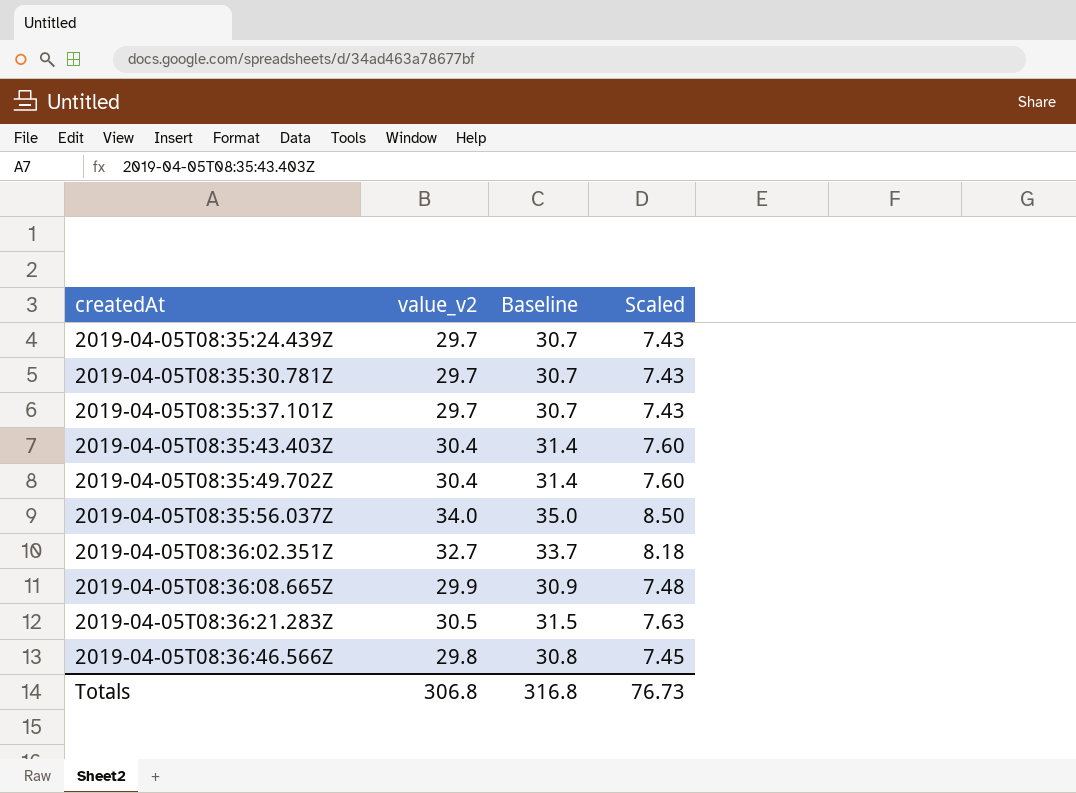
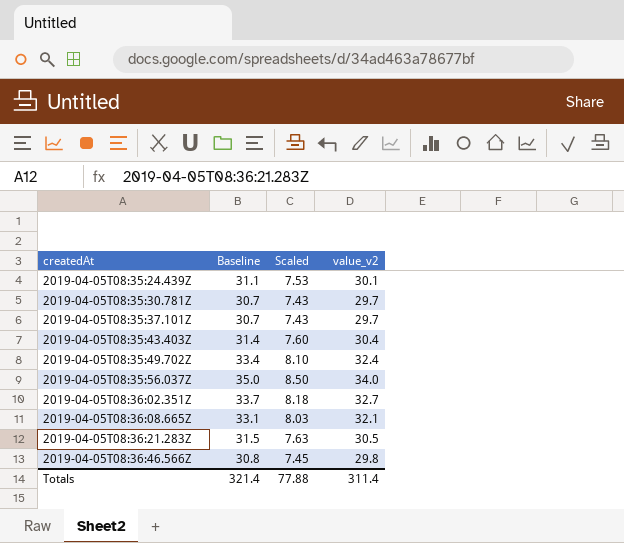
column value_v2 | position: 2 -> 4
2019-04-05T08:35:24.439Z | Baseline: 30.7 -> 31.1
2019-04-05T08:35:24.439Z | Scaled: 7.43 -> 7.53
2019-04-05T08:35:24.439Z | value_v2: 29.7 -> 30.1
2019-04-05T08:35:49.702Z | Baseline: 31.4 -> 33.4
2019-04-05T08:35:49.702Z | Scaled: 7.60 -> 8.10
2019-04-05T08:35:49.702Z | value_v2: 30.4 -> 32.4
2019-04-05T08:36:08.665Z | Baseline: 30.9 -> 33.1
2019-04-05T08:36:08.665Z | Scaled: 7.48 -> 8.03
2019-04-05T08:36:08.665Z | value_v2: 29.9 -> 32.1
Totals | Baseline: 316.8 -> 321.4
Totals | Scaled: 76.73 -> 77.88
Totals | value_v2: 306.8 -> 311.4

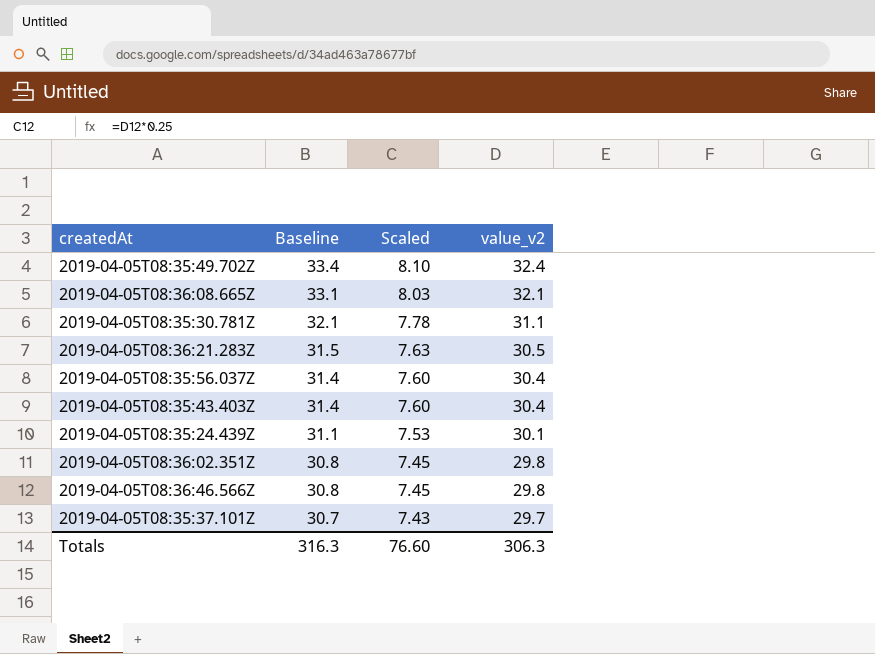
row order: createdAt ascending -> Baseline descending
2019-04-05T08:35:30.781Z | Baseline: 30.7 -> 32.1
2019-04-05T08:35:30.781Z | Scaled: 7.43 -> 7.78
2019-04-05T08:35:30.781Z | value_v2: 29.7 -> 31.1
2019-04-05T08:35:56.037Z | Baseline: 35.0 -> 31.4
2019-04-05T08:35:56.037Z | Scaled: 8.50 -> 7.60
2019-04-05T08:35:56.037Z | value_v2: 34.0 -> 30.4
2019-04-05T08:36:02.351Z | Baseline: 33.7 -> 30.8
2019-04-05T08:36:02.351Z | Scaled: 8.18 -> 7.45
2019-04-05T08:36:02.351Z | value_v2: 32.7 -> 29.8
Totals | Baseline: 321.4 -> 316.3
Totals | Scaled: 77.88 -> 76.60
Totals | value_v2: 311.4 -> 306.3

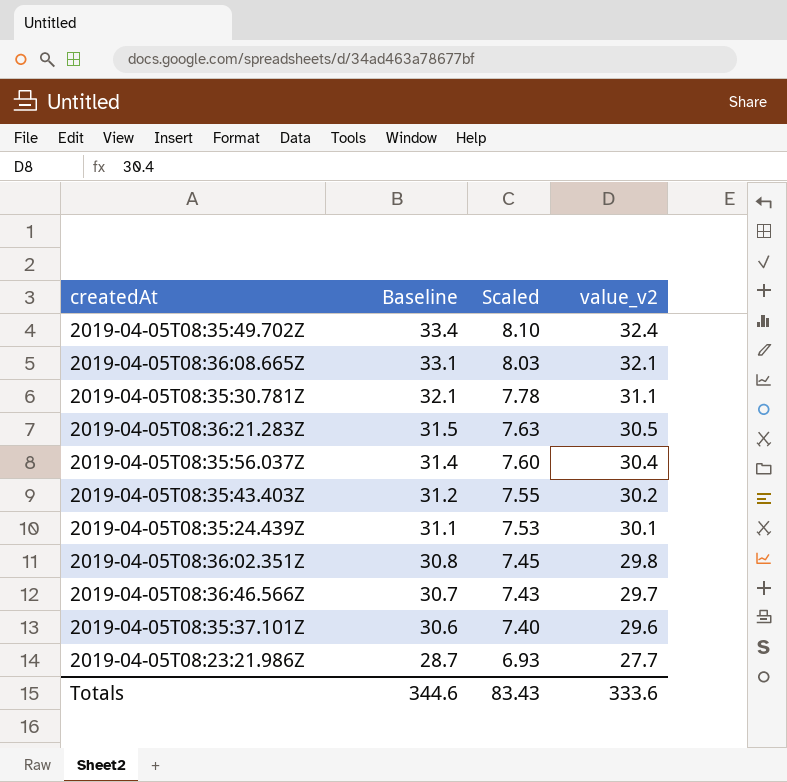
2019-04-05T08:35:43.403Z | Baseline: 31.4 -> 31.2
2019-04-05T08:35:43.403Z | Scaled: 7.60 -> 7.55
2019-04-05T08:35:43.403Z | value_v2: 30.4 -> 30.2
2019-04-05T08:36:46.566Z | Baseline: 30.8 -> 30.7
2019-04-05T08:36:46.566Z | Scaled: 7.45 -> 7.43
2019-04-05T08:36:46.566Z | value_v2: 29.8 -> 29.7
2019-04-05T08:35:37.101Z | Baseline: 30.7 -> 30.6
2019-04-05T08:35:37.101Z | Scaled: 7.43 -> 7.40
2019-04-05T08:35:37.101Z | value_v2: 29.7 -> 29.6
row 2019-04-05T08:23:21.986Z: none -> 28.7 | 6.93 | 27.7
Totals | Baseline: 316.3 -> 344.6
Totals | Scaled: 76.60 -> 83.43
Totals | value_v2: 306.3 -> 333.6

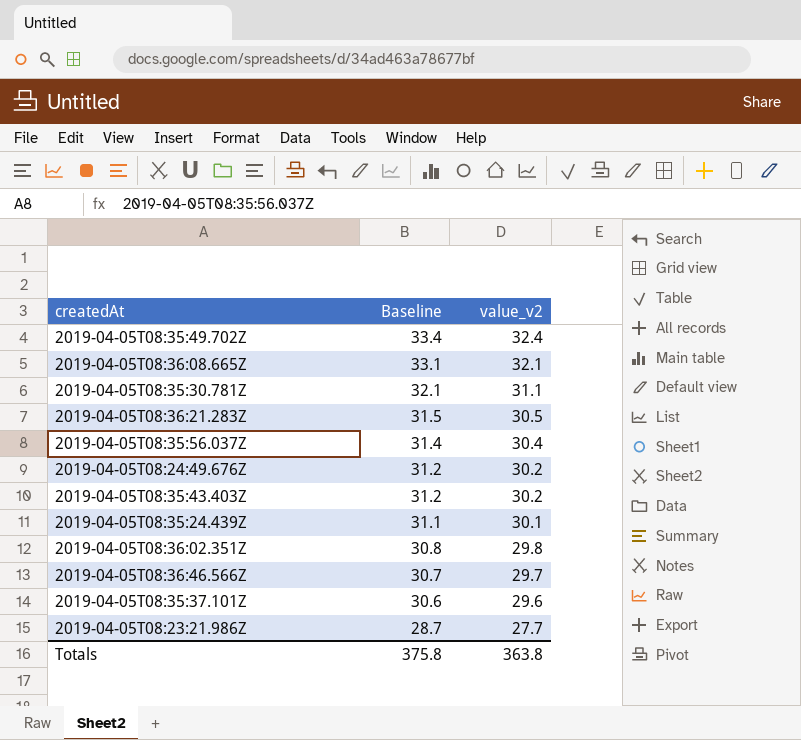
column Scaled | formula: [value_v2] * 0.25 -> none
row 2019-04-05T08:24:49.676Z: none -> 31.2 | 30.2
Totals | Baseline: 344.6 -> 375.8
Totals | value_v2: 333.6 -> 363.8

